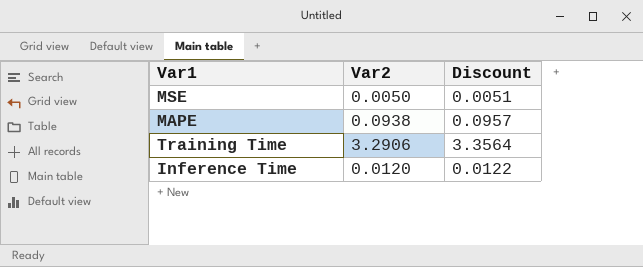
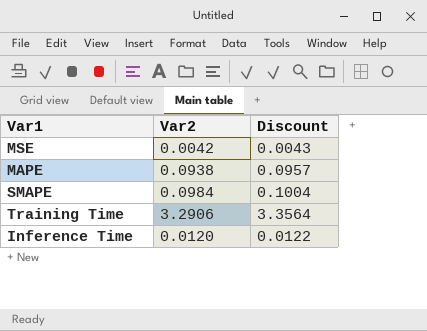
MSE | Var2: 0.0050 -> 0.0042
MSE | Discount: 0.0051 -> 0.0043
row SMAPE: none -> 0.0984 | 0.1004

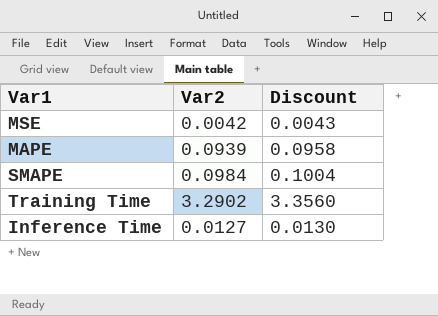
MAPE | Var2: 0.0938 -> 0.0939
MAPE | Discount: 0.0957 -> 0.0958
Training Time | Var2: 3.2906 -> 3.2902
Training Time | Discount: 3.3564 -> 3.3560
Inference Time | Var2: 0.0120 -> 0.0127
Inference Time | Discount: 0.0122 -> 0.0130

